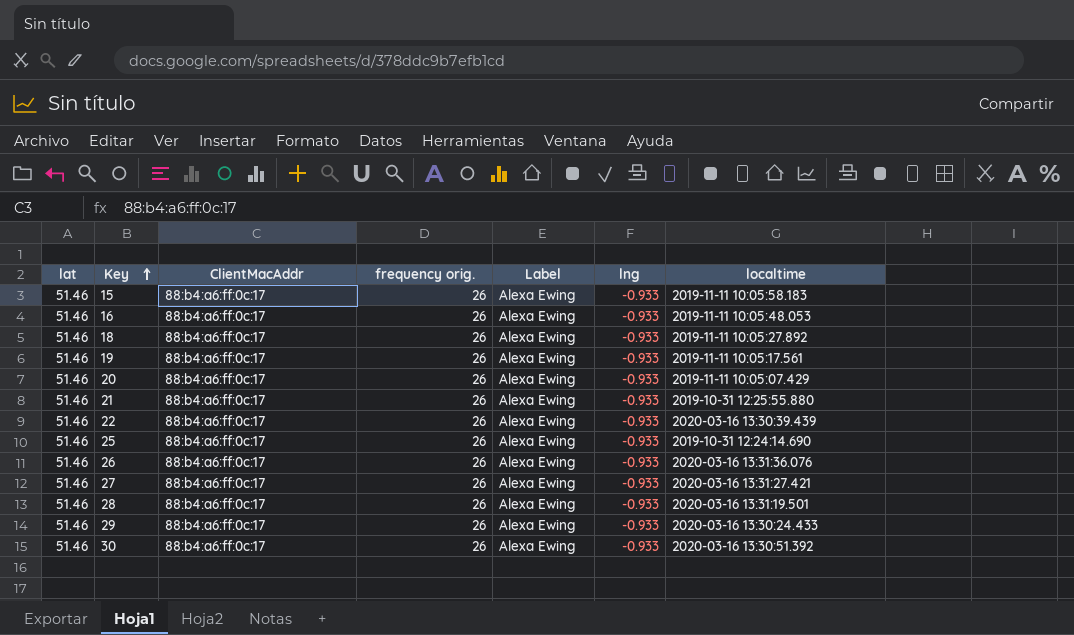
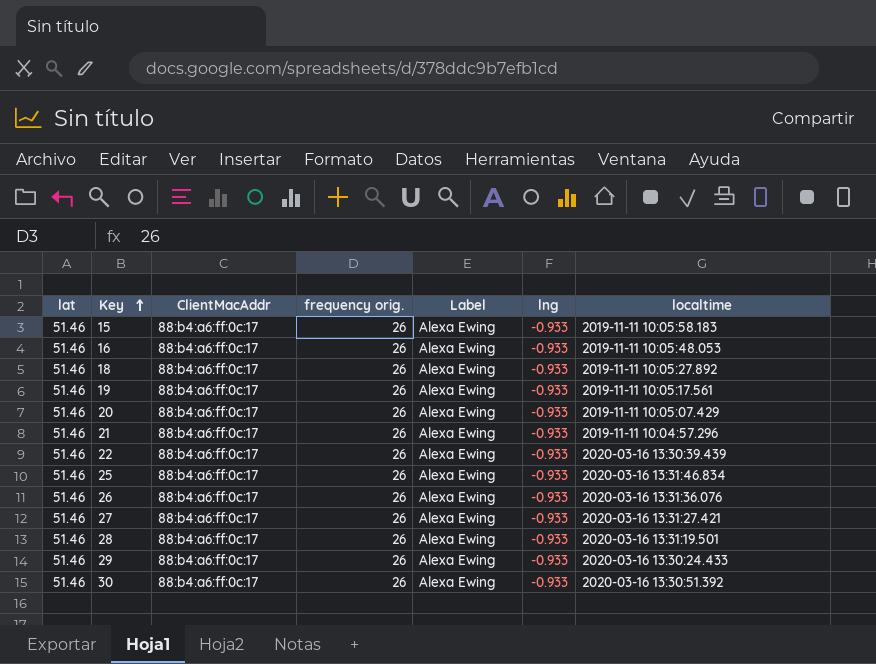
21 | localtime: 2019-10-31 12:25:55.880 -> 2019-11-11 10:04:57.296
25 | localtime: 2019-10-31 12:24:14.690 -> 2020-03-16 13:31:46.834

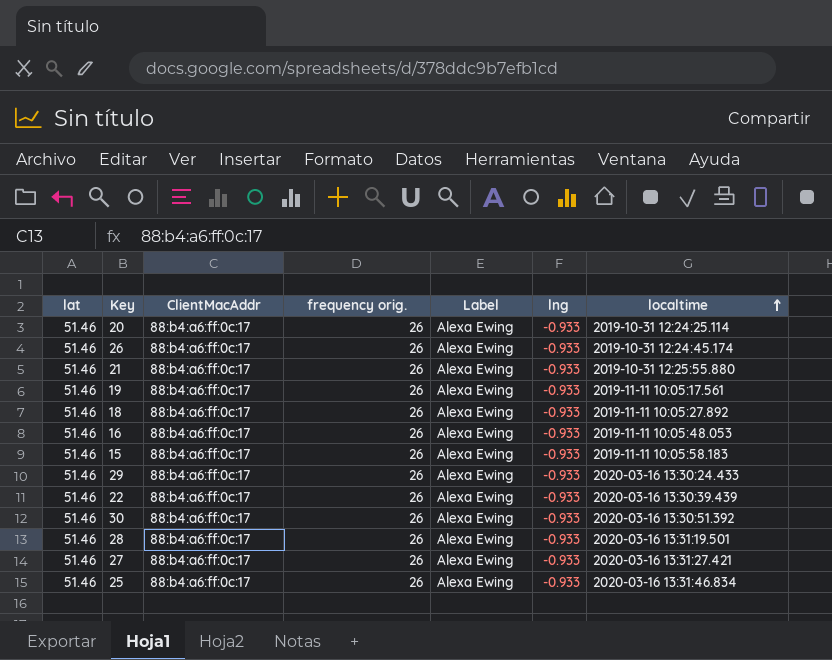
row order: Key ascending -> localtime ascending
20 | localtime: 2019-11-11 10:05:07.429 -> 2019-10-31 12:24:25.114
26 | localtime: 2020-03-16 13:31:36.076 -> 2019-10-31 12:24:45.174
21 | localtime: 2019-11-11 10:04:57.296 -> 2019-10-31 12:25:55.880

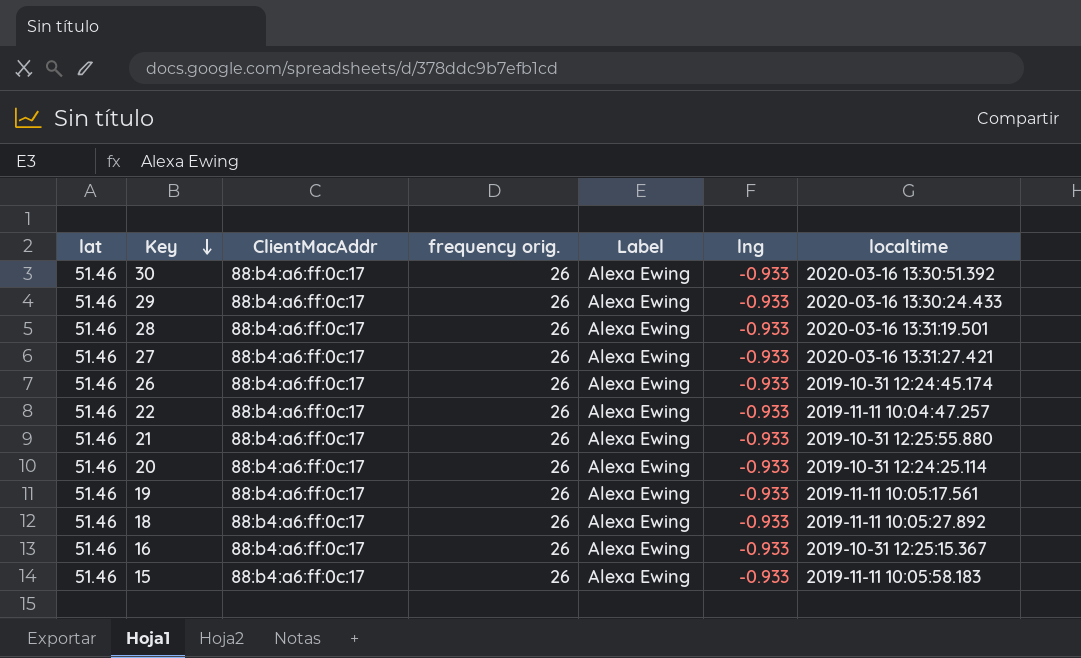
row order: localtime ascending -> Key descending
row 25: 51.46 | 88:b4:a6:ff:0c:17 | 26 | Alexa Ewing | -0.933 | 2020-03-16 13:31:46.834 -> none
22 | localtime: 2020-03-16 13:30:39.439 -> 2019-11-11 10:04:47.257
16 | localtime: 2019-11-11 10:05:48.053 -> 2019-10-31 12:25:15.367

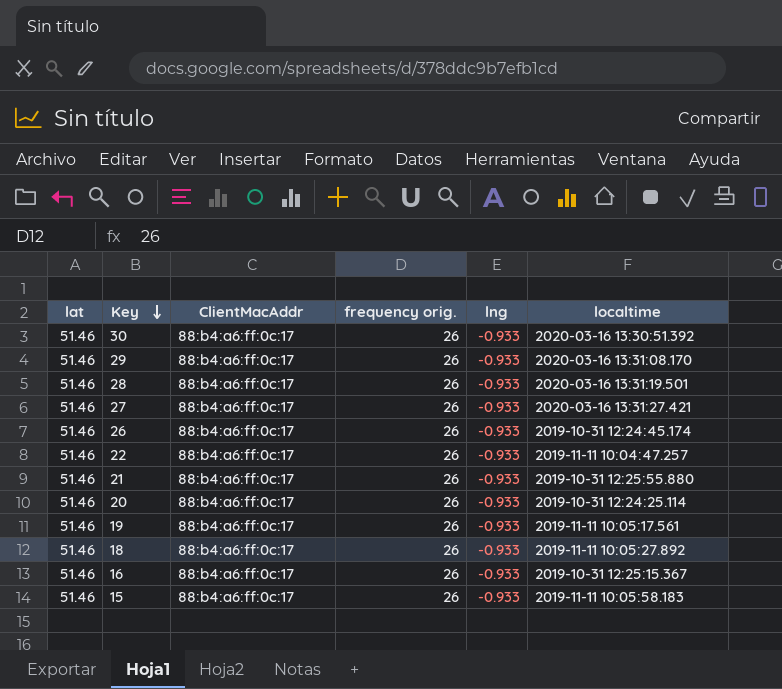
column Label | position: 5 -> none
29 | localtime: 2020-03-16 13:30:24.433 -> 2020-03-16 13:31:08.170

